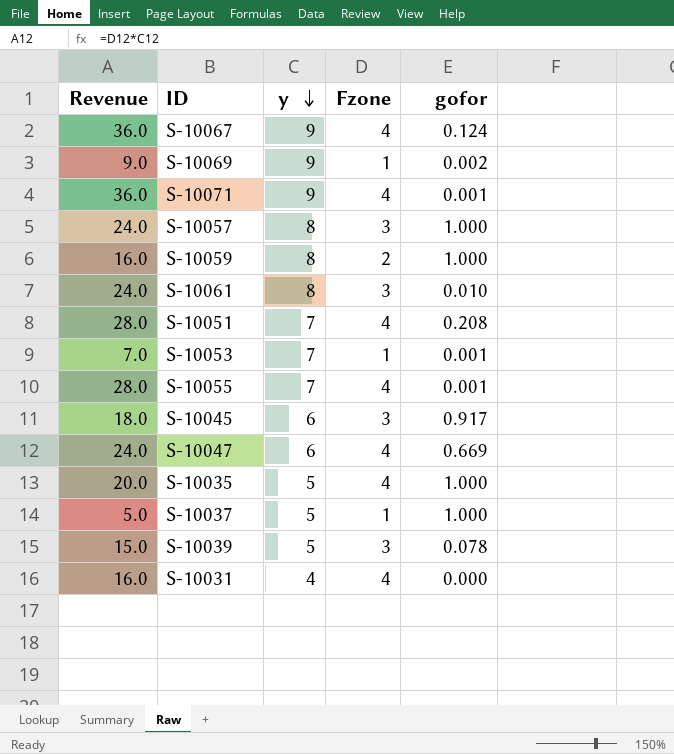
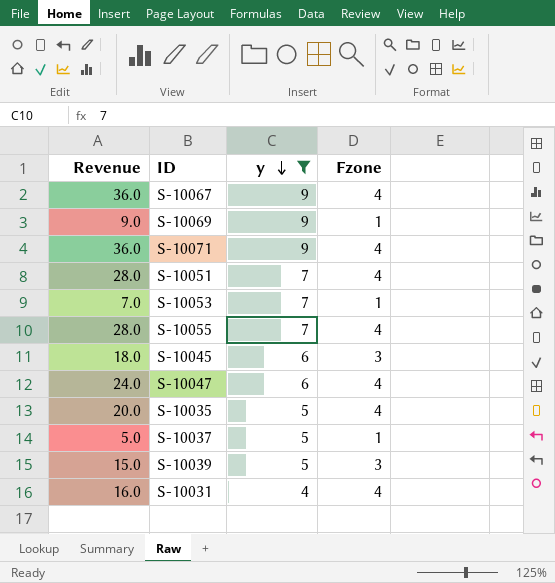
filter: none -> y != 8
column gofor | position: 5 -> none

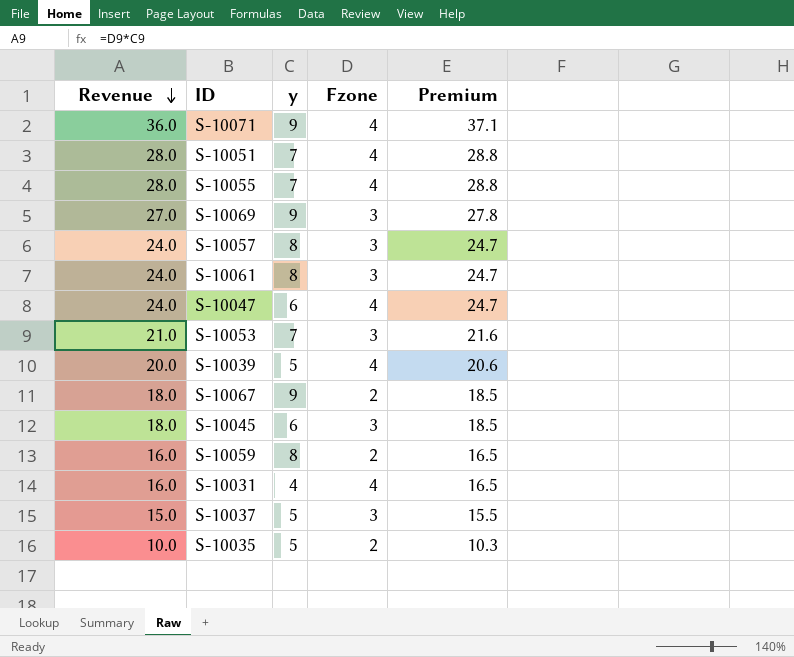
filter: y != 8 -> none
row order: y descending -> Revenue descending
column Premium | formula: none -> [Revenue] * 1.03
S-10069 | Revenue: 9.0 -> 27.0
S-10069 | Fzone: 1 -> 3
S-10053 | Revenue: 7.0 -> 21.0
S-10053 | Fzone: 1 -> 3
S-10039 | Revenue: 15.0 -> 20.0
S-10039 | Fzone: 3 -> 4
S-10067 | Revenue: 36.0 -> 18.0
S-10067 | Fzone: 4 -> 2
S-10037 | Revenue: 5.0 -> 15.0
S-10037 | Fzone: 1 -> 3
S-10035 | Revenue: 20.0 -> 10.0
S-10035 | Fzone: 4 -> 2

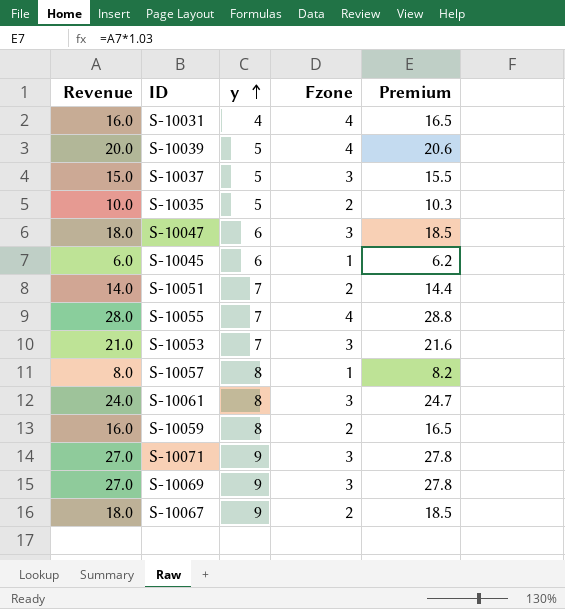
row order: Revenue descending -> y ascending
S-10047 | Revenue: 24.0 -> 18.0
S-10047 | Fzone: 4 -> 3
S-10047 | Premium: 24.7 -> 18.5
S-10045 | Revenue: 18.0 -> 6.0
S-10045 | Fzone: 3 -> 1
S-10045 | Premium: 18.5 -> 6.2
S-10051 | Revenue: 28.0 -> 14.0
S-10051 | Fzone: 4 -> 2
S-10051 | Premium: 28.8 -> 14.4
S-10057 | Revenue: 24.0 -> 8.0
S-10057 | Fzone: 3 -> 1
S-10057 | Premium: 24.7 -> 8.2
S-10071 | Revenue: 36.0 -> 27.0
S-10071 | Fzone: 4 -> 3
S-10071 | Premium: 37.1 -> 27.8

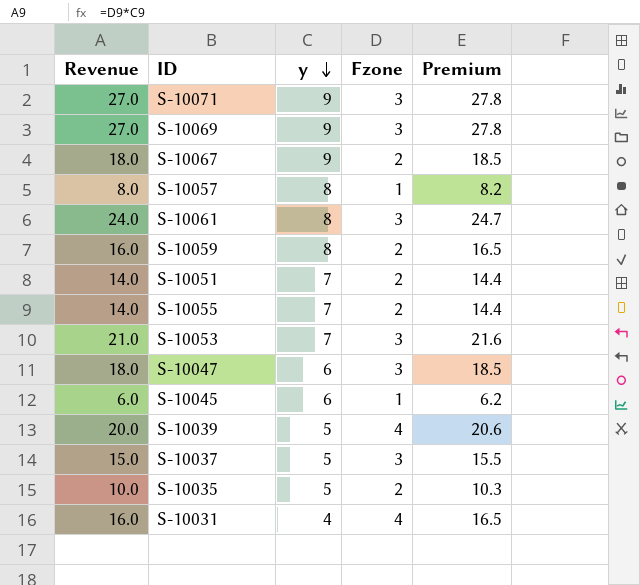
row order: y ascending -> y descending
S-10055 | Revenue: 28.0 -> 14.0
S-10055 | Fzone: 4 -> 2
S-10055 | Premium: 28.8 -> 14.4

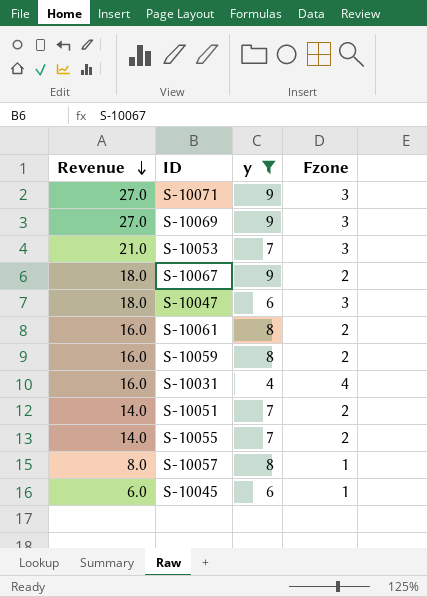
filter: none -> y != 5
row order: y descending -> Revenue descending
column Premium | formula: [Revenue] * 1.03 -> none
S-10061 | Revenue: 24.0 -> 16.0
S-10061 | Fzone: 3 -> 2

